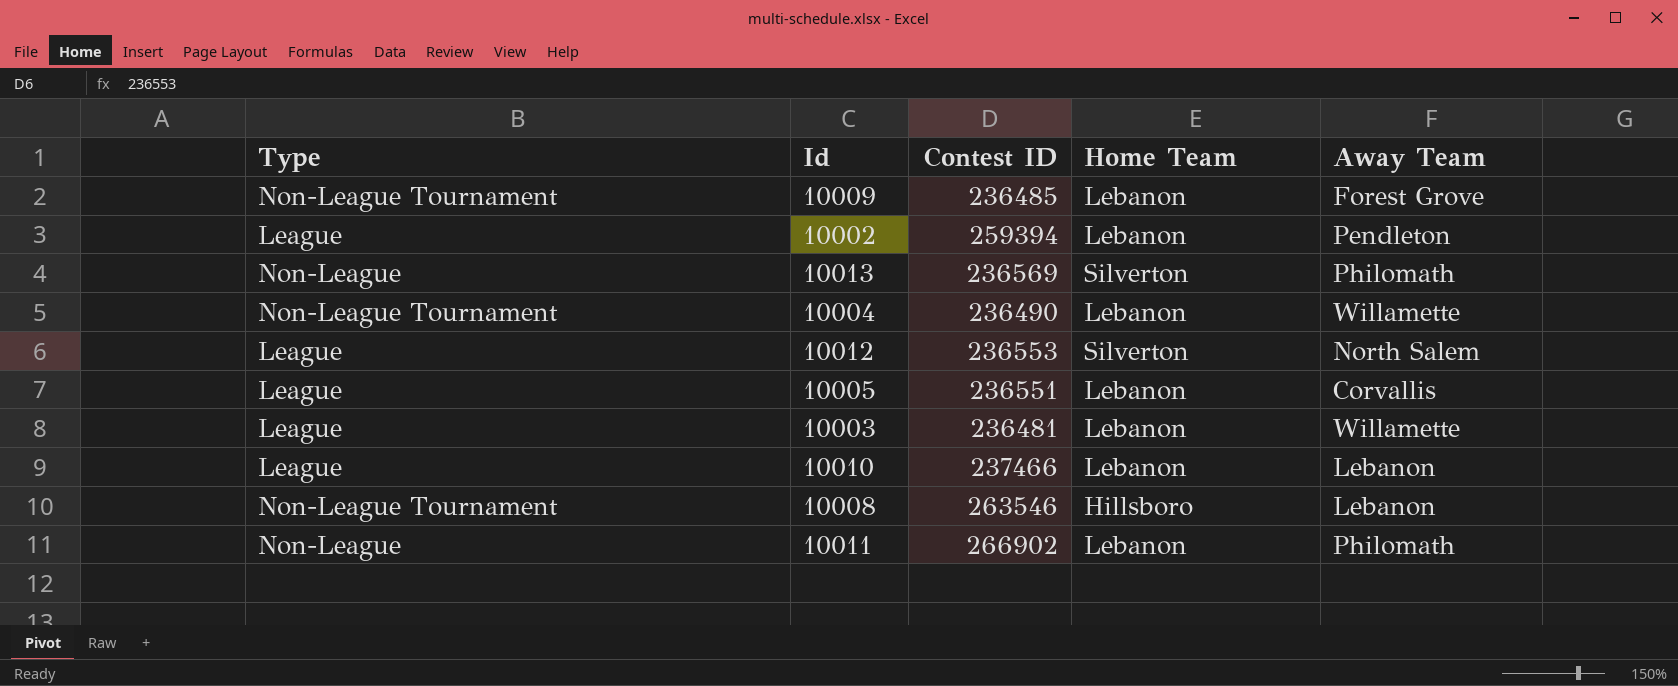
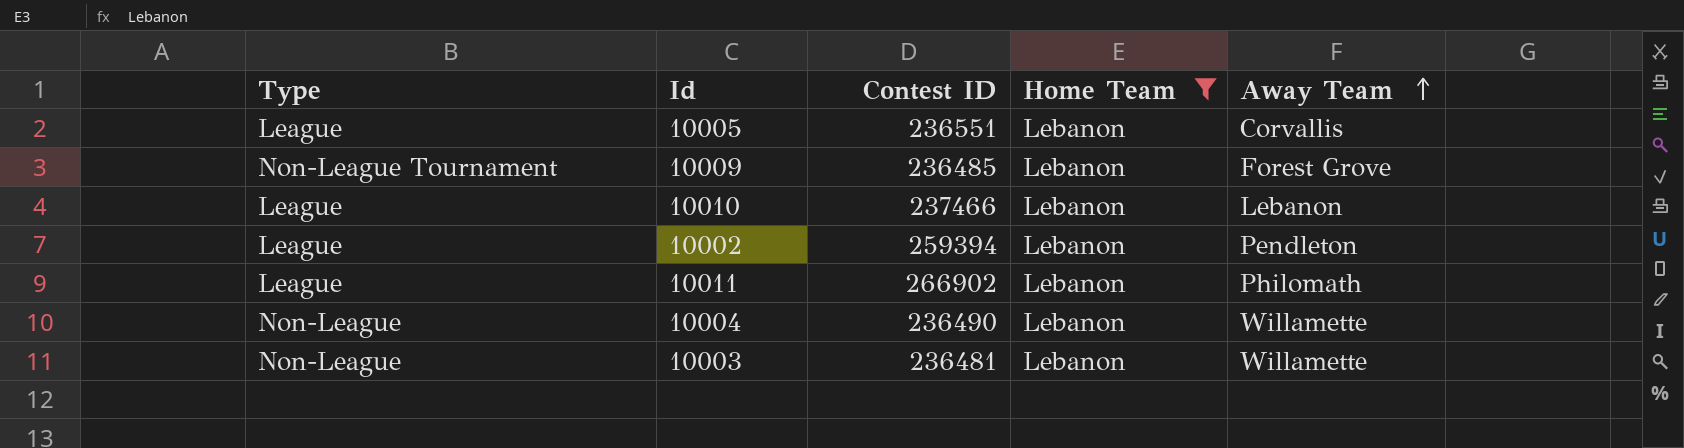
filter: none -> Home Team = Lebanon
row order: none -> Away Team ascending
10011 | Type: Non-League -> League
10004 | Type: Non-League Tournament -> Non-League
10003 | Type: League -> Non-League

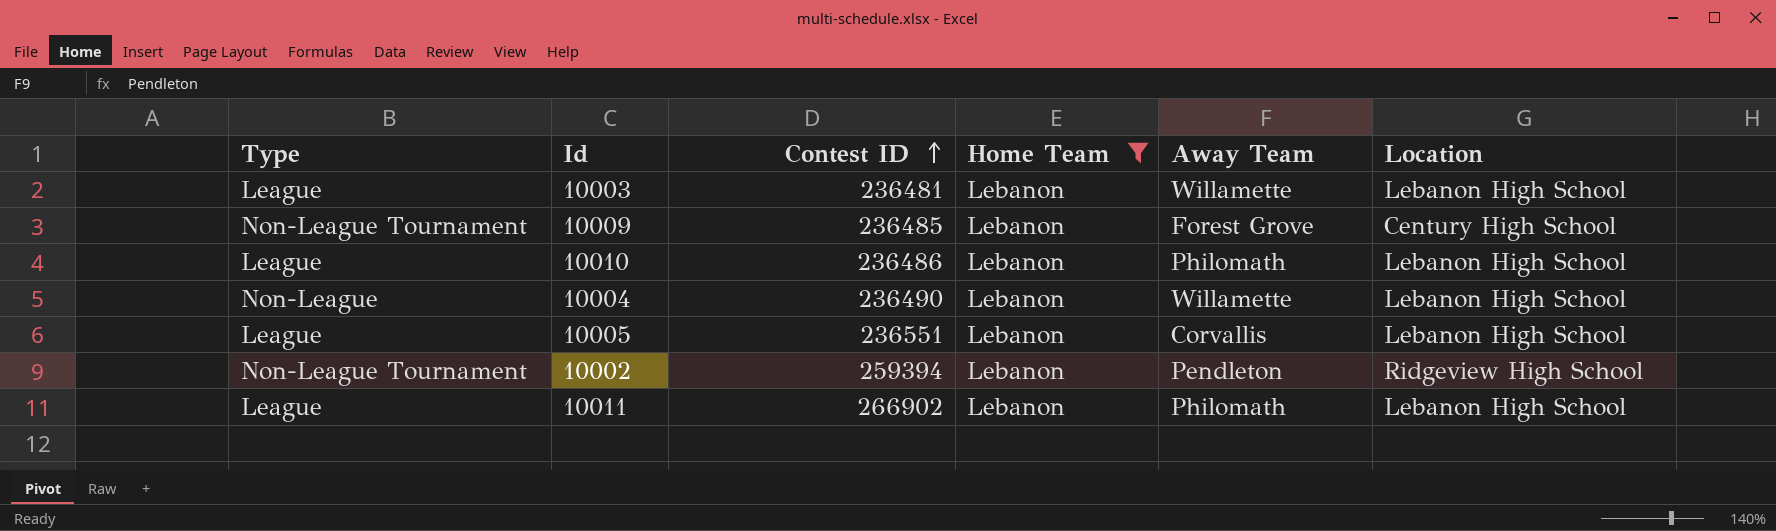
row order: Away Team ascending -> Contest ID ascending
column Location | position: none -> 6
10003 | Type: Non-League -> League
10010 | Contest ID: 237466 -> 236486
10010 | Away Team: Lebanon -> Philomath
10002 | Type: League -> Non-League Tournament

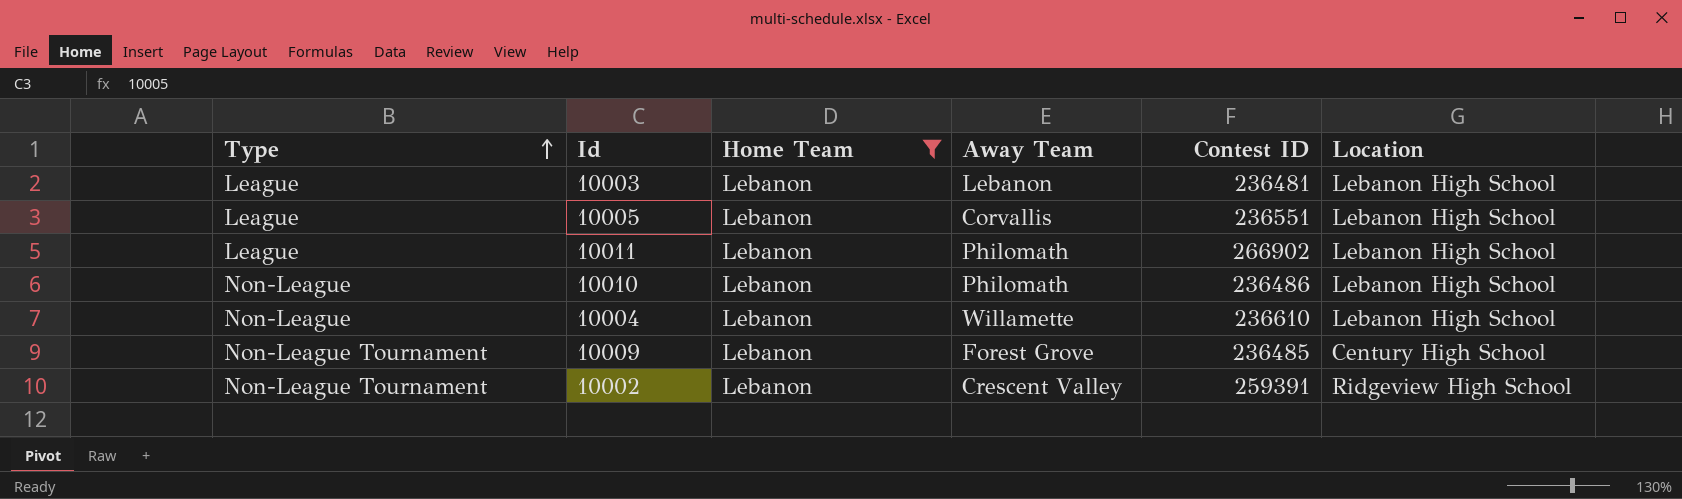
row order: Contest ID ascending -> Type ascending
column Contest ID | position: 3 -> 5
10003 | Away Team: Willamette -> Lebanon
10010 | Type: League -> Non-League
10004 | Contest ID: 236490 -> 236610
10002 | Away Team: Pendleton -> Crescent Valley
10002 | Contest ID: 259394 -> 259391

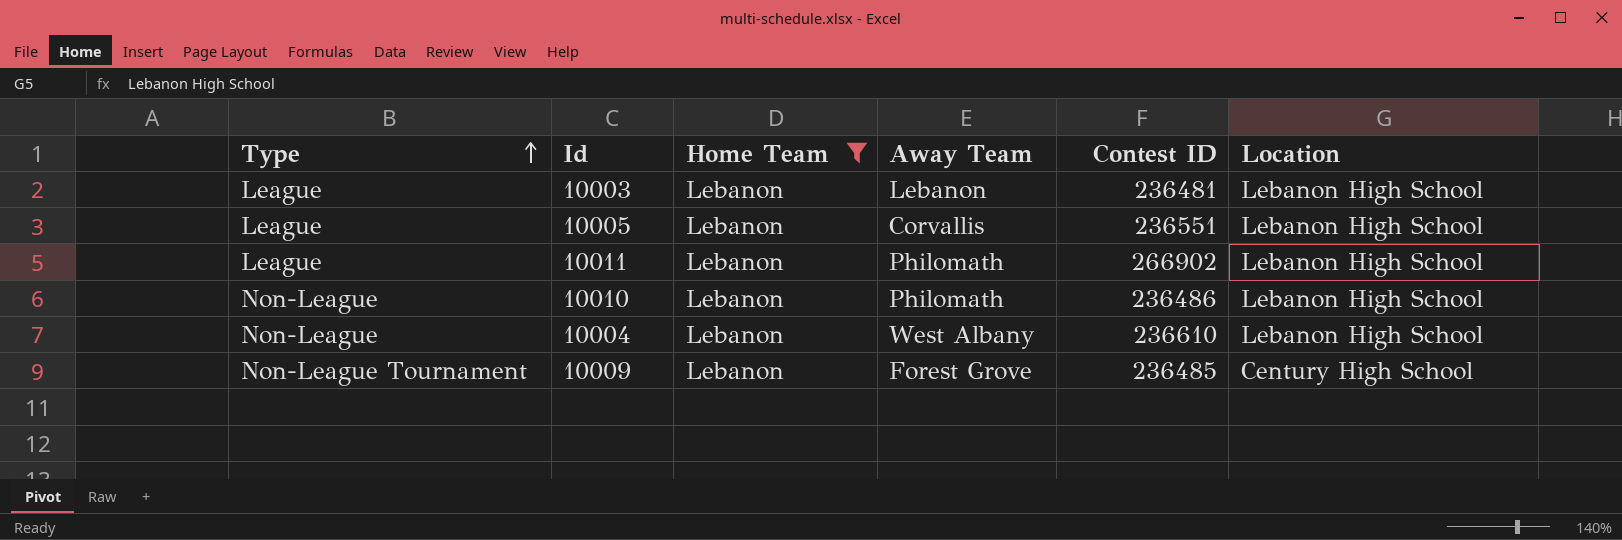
row 10002: Non-League Tournament | Lebanon | Crescent Valley | 259391 | Ridgeview High School -> none
10004 | Away Team: Willamette -> West Albany

